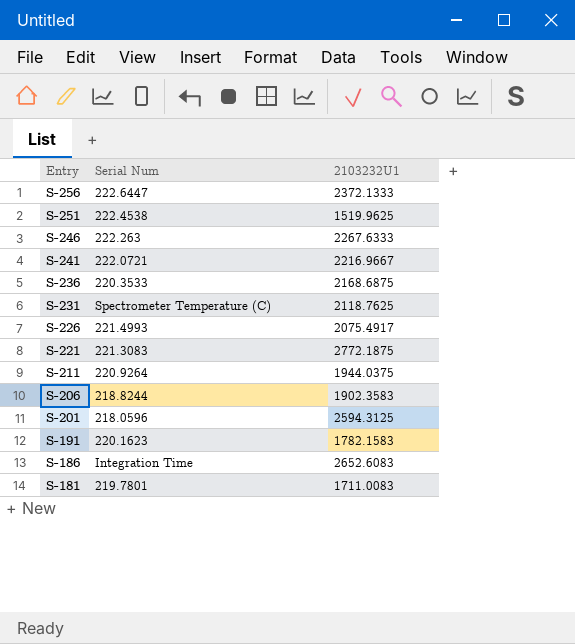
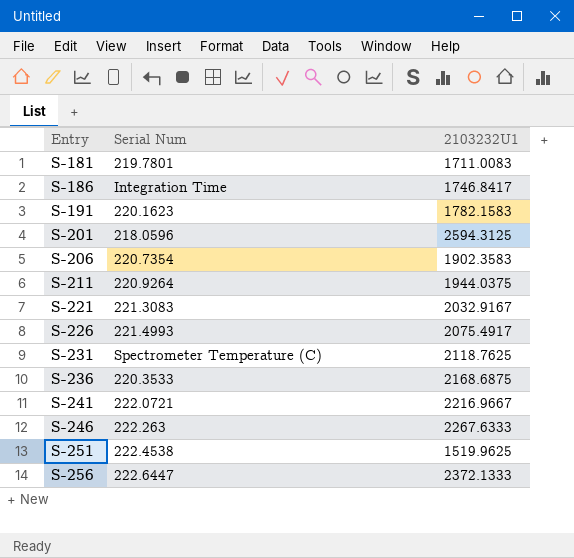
row order: Entry descending -> Entry ascending
S-186 | 2103232U1: 2652.6083 -> 1746.8417
S-206 | Serial Num: 218.8244 -> 220.7354
S-221 | 2103232U1: 2772.1875 -> 2032.9167

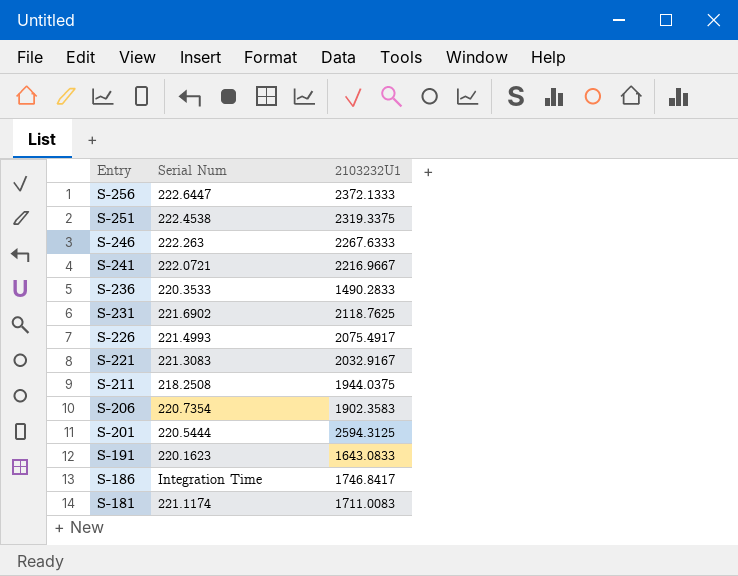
row order: Entry ascending -> Entry descending
S-251 | 2103232U1: 1519.9625 -> 2319.3375
S-236 | 2103232U1: 2168.6875 -> 1490.2833
S-231 | Serial Num: Spectrometer Temperature (C) -> 221.6902
S-211 | Serial Num: 220.9264 -> 218.2508
S-201 | Serial Num: 218.0596 -> 220.5444
S-191 | 2103232U1: 1782.1583 -> 1643.0833
S-181 | Serial Num: 219.7801 -> 221.1174

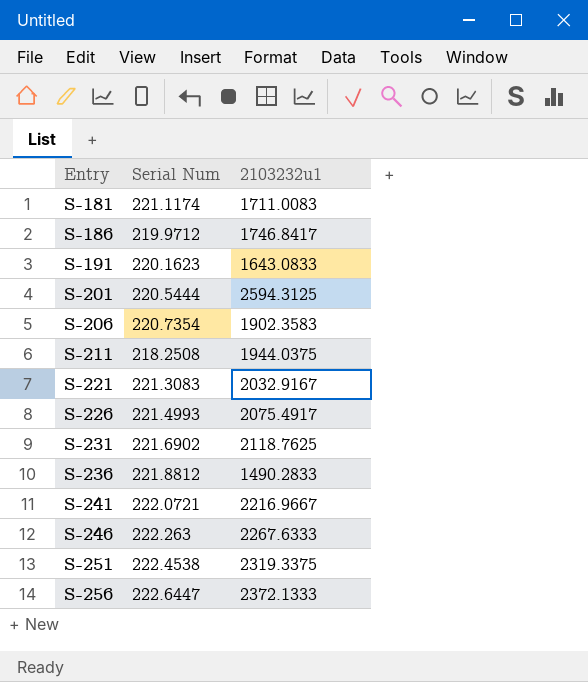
row order: Entry descending -> Entry ascending
column name: 2103232U1 -> 2103232u1
S-186 | Serial Num: Integration Time -> 219.9712
S-236 | Serial Num: 220.3533 -> 221.8812

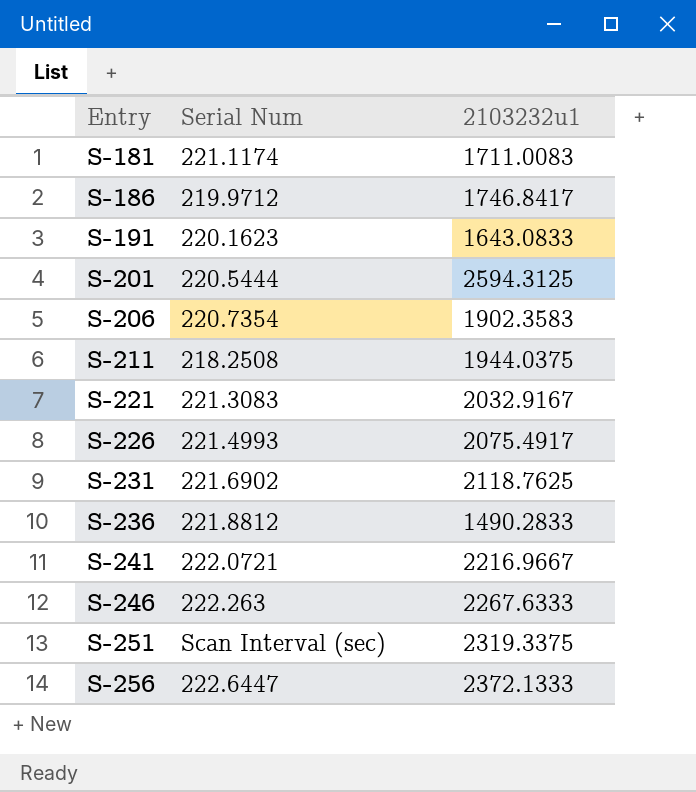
S-251 | Serial Num: 222.4538 -> Scan Interval (sec)

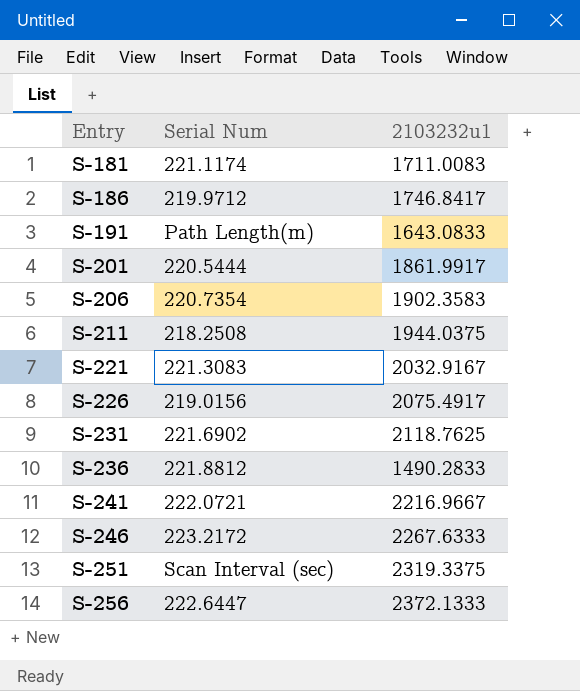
S-191 | Serial Num: 220.1623 -> Path Length(m)
S-201 | 2103232u1: 2594.3125 -> 1861.9917
S-226 | Serial Num: 221.4993 -> 219.0156
S-246 | Serial Num: 222.263 -> 223.2172

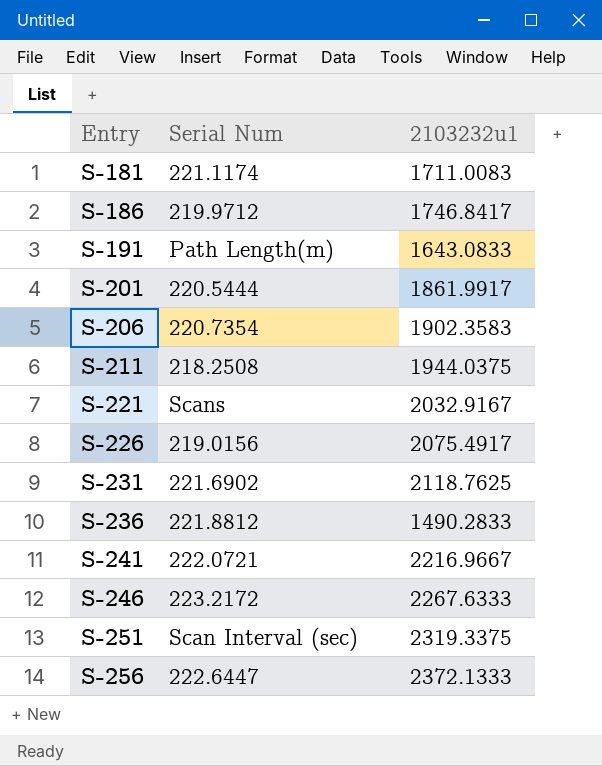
S-221 | Serial Num: 221.3083 -> Scans

